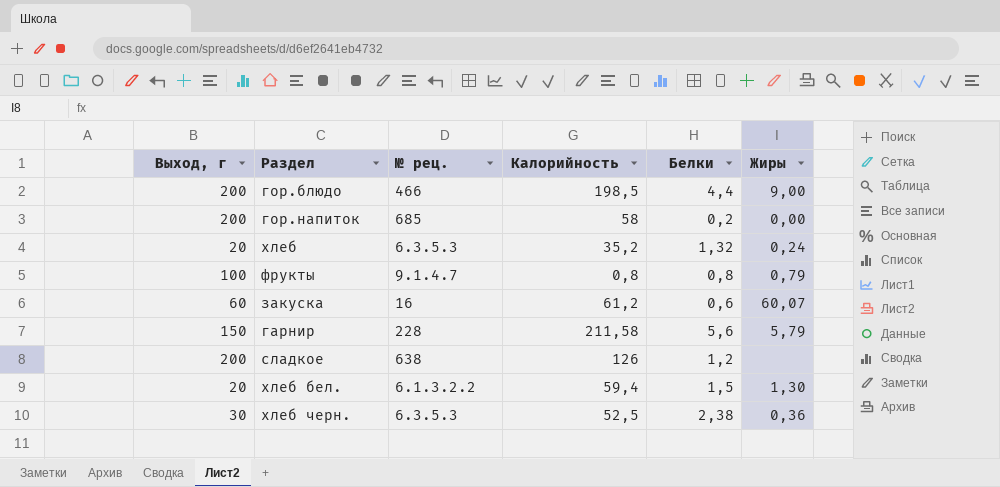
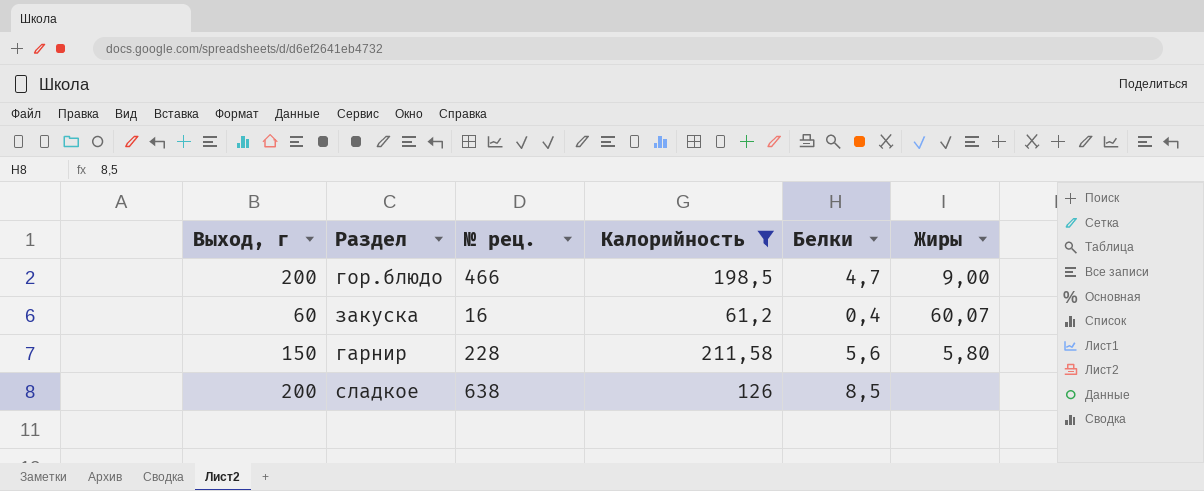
filter: none -> Калорийность >= 61,2
гор.блюдо | Белки: 4,4 -> 4,7
закуска | Белки: 0,6 -> 0,4
гарнир | Жиры: 5,79 -> 5,80
сладкое | Белки: 1,2 -> 8,5

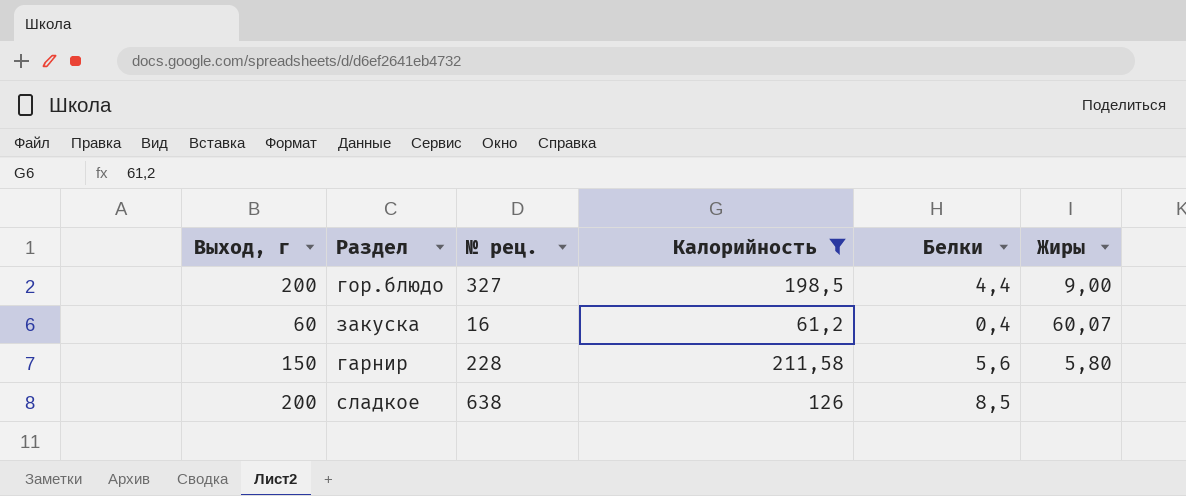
гор.блюдо | № рец.: 466 -> 327
гор.блюдо | Белки: 4,7 -> 4,4

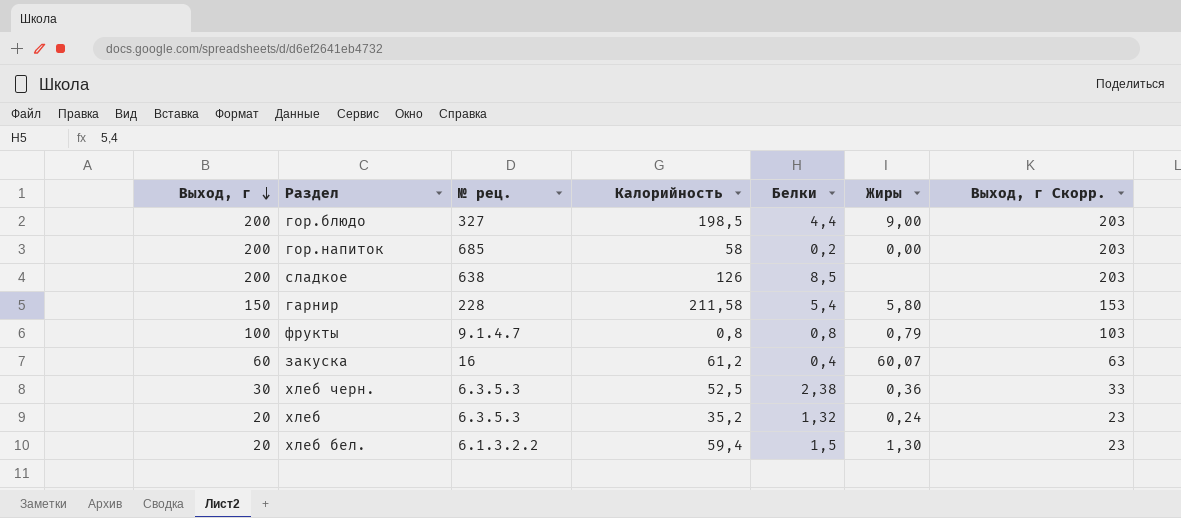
filter: Калорийность >= 61,2 -> none
row order: none -> Выход, г descending
column Выход, г Скорр. | formula: none -> [Выход, г] + 3
гарнир | Белки: 5,6 -> 5,4

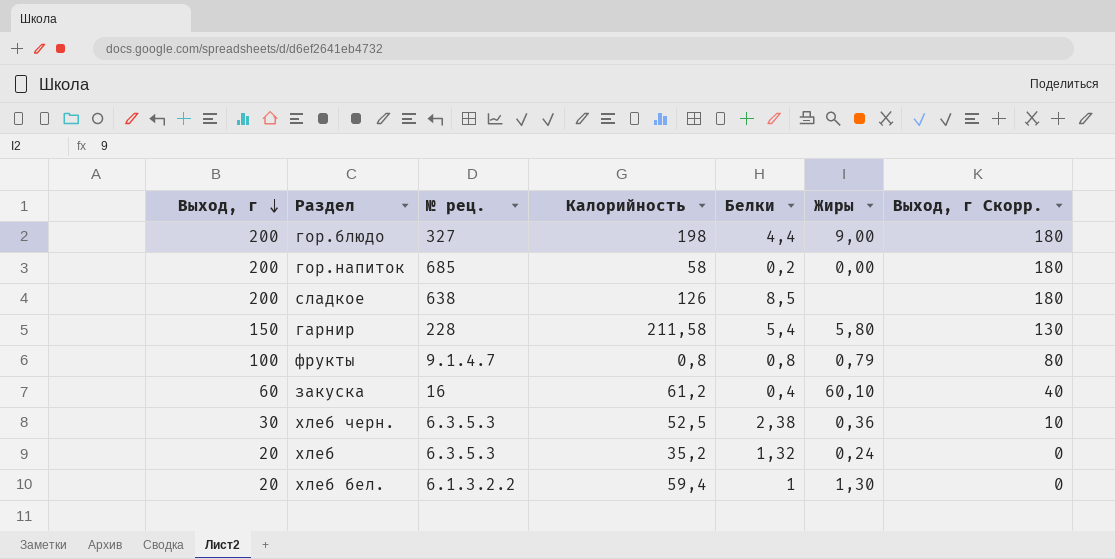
column Выход, г Скорр. | formula: [Выход, г] + 3 -> [Выход, г] - 20
гор.блюдо | Калорийность: 198,5 -> 198
закуска | Жиры: 60,07 -> 60,10
хлеб бел. | Белки: 1,5 -> 1

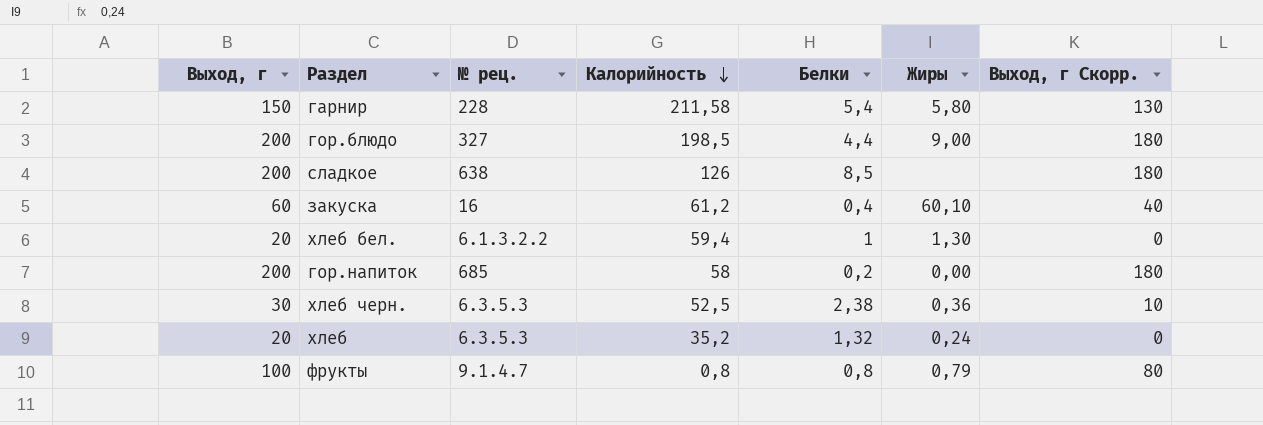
row order: Выход, г descending -> Калорийность descending
гор.блюдо | Калорийность: 198 -> 198,5

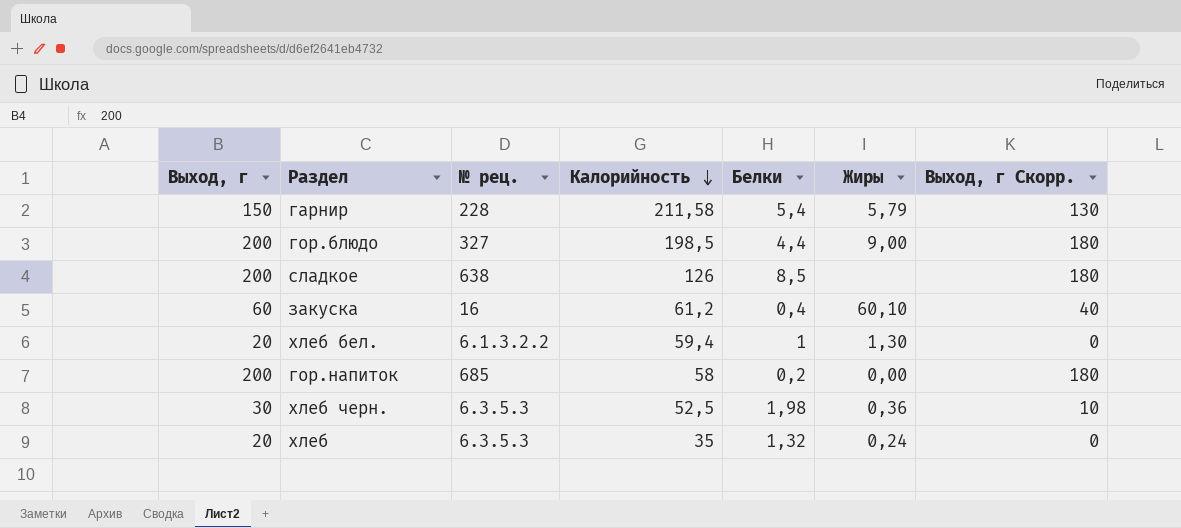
row фрукты: 100 | 9.1.4.7 | 0,8 | 0,8 | 0,79 | 80 -> none
гарнир | Жиры: 5,80 -> 5,79
хлеб черн. | Белки: 2,38 -> 1,98
хлеб | Калорийность: 35,2 -> 35

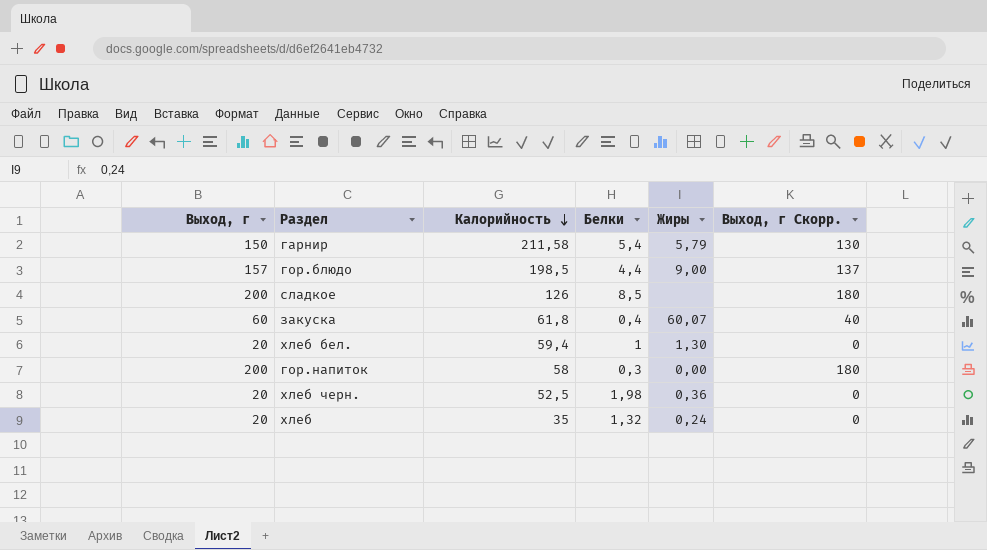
column № рец. | position: 3 -> none
гор.блюдо | Выход, г: 200 -> 157
гор.блюдо | Выход, г Скорр.: 180 -> 137
закуска | Калорийность: 61,2 -> 61,8
закуска | Жиры: 60,10 -> 60,07
гор.напиток | Белки: 0,2 -> 0,3
хлеб черн. | Выход, г: 30 -> 20
хлеб черн. | Выход, г Скорр.: 10 -> 0

